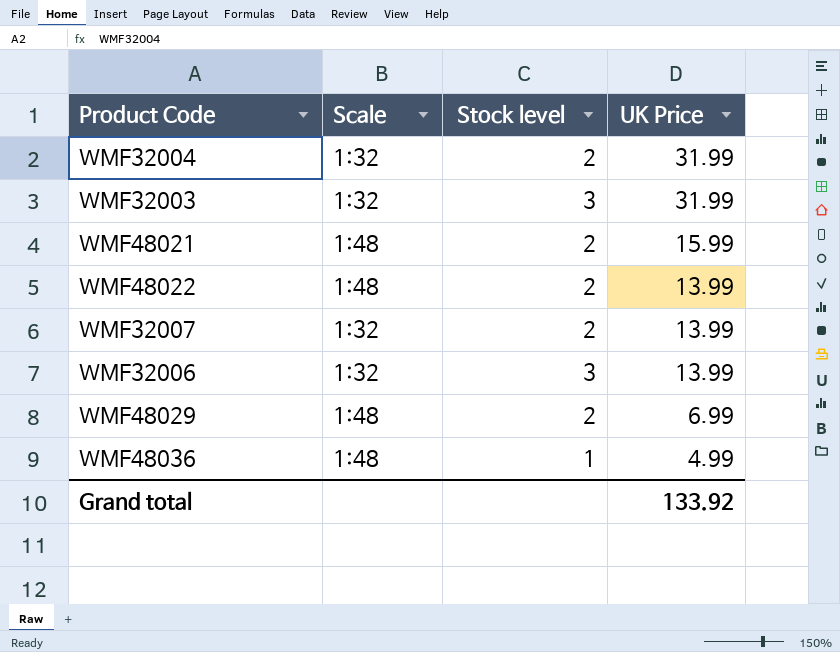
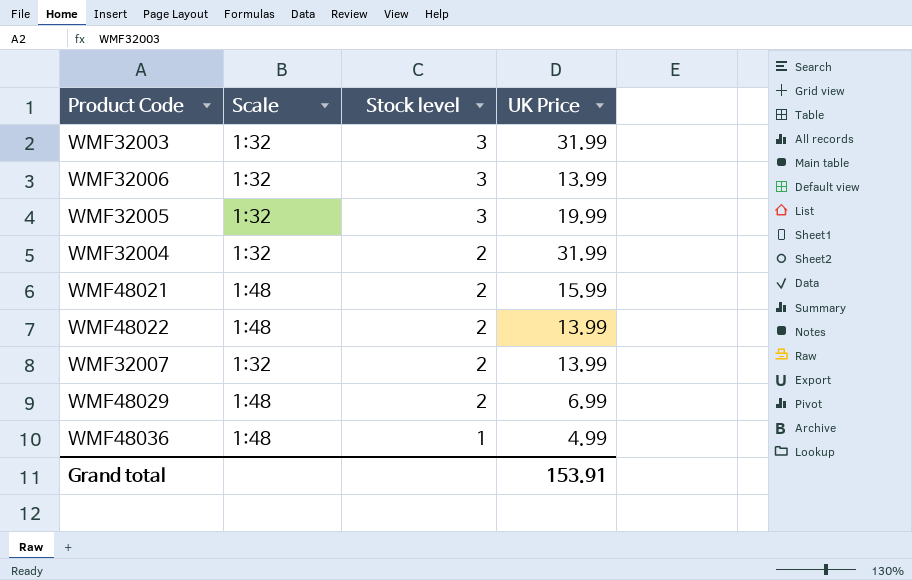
row order: UK Price descending -> Stock level descending
row WMF32005: none -> 1:32 | 3 | 19.99
Grand total | UK Price: 133.92 -> 153.91

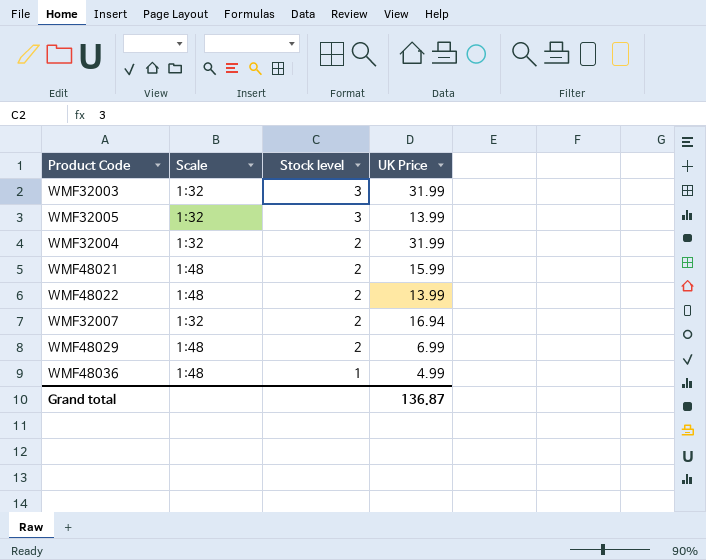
row WMF32006: 1:32 | 3 | 13.99 -> none
WMF32005 | UK Price: 19.99 -> 13.99
WMF32007 | UK Price: 13.99 -> 16.94
Grand total | UK Price: 153.91 -> 136.87

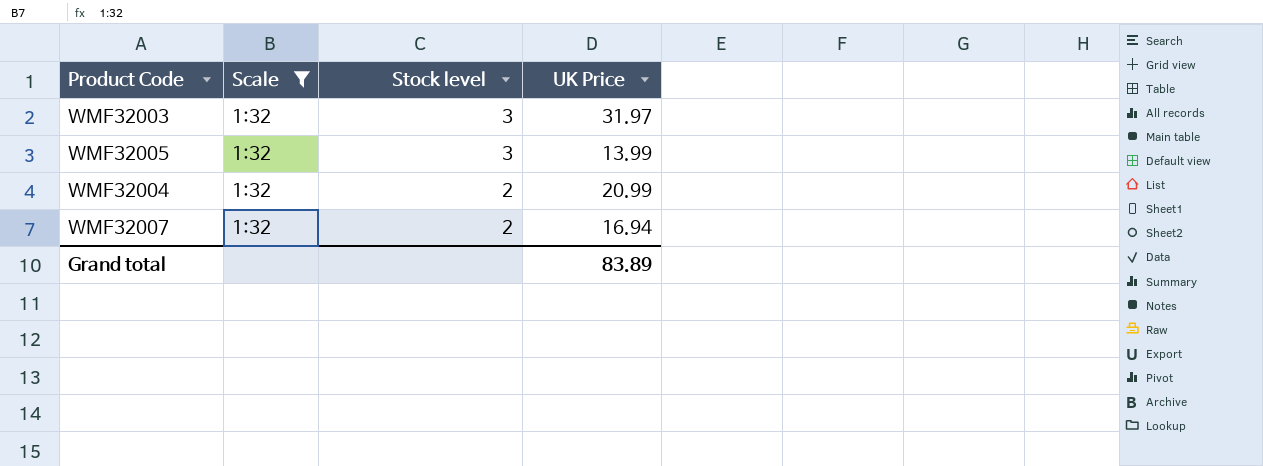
filter: none -> Scale = 1:32
WMF32003 | UK Price: 31.99 -> 31.97
WMF32004 | UK Price: 31.99 -> 20.99
Grand total | UK Price: 136.87 -> 83.89

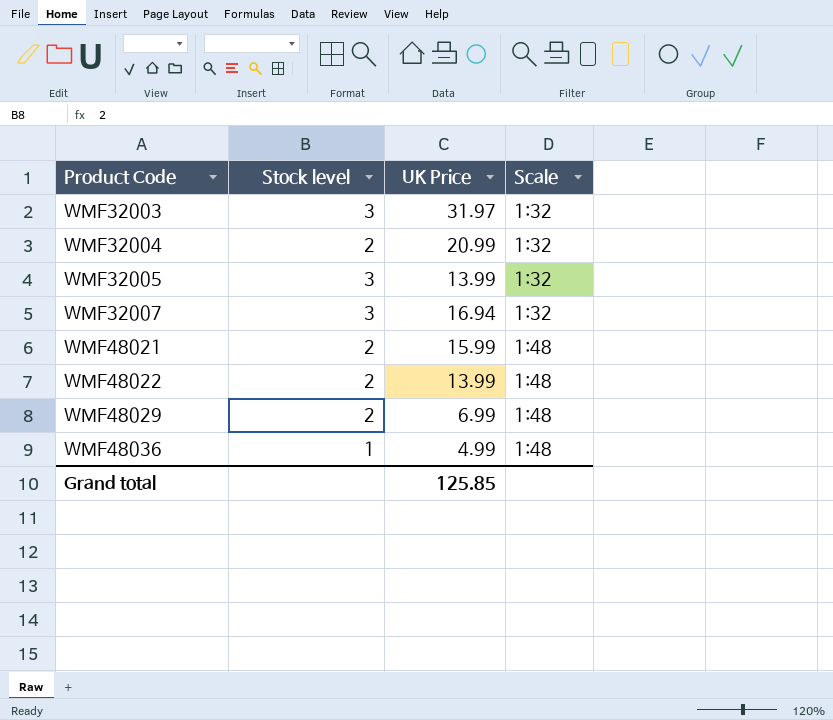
filter: Scale = 1:32 -> none
row order: Stock level descending -> Product Code ascending
column Scale | position: 2 -> 4
WMF32007 | Stock level: 2 -> 3
Grand total | UK Price: 83.89 -> 125.85

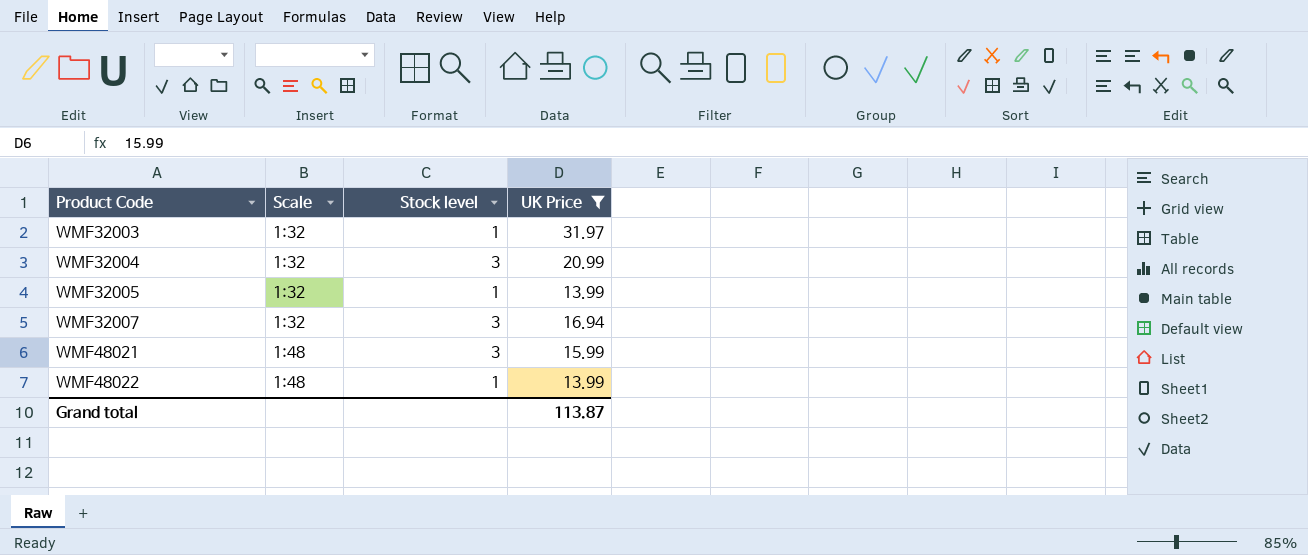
filter: none -> UK Price >= 13.99
column Scale | position: 4 -> 2
WMF32003 | Stock level: 3 -> 1
WMF32004 | Stock level: 2 -> 3
WMF32005 | Stock level: 3 -> 1
WMF48021 | Stock level: 2 -> 3
WMF48022 | Stock level: 2 -> 1
Grand total | UK Price: 125.85 -> 113.87

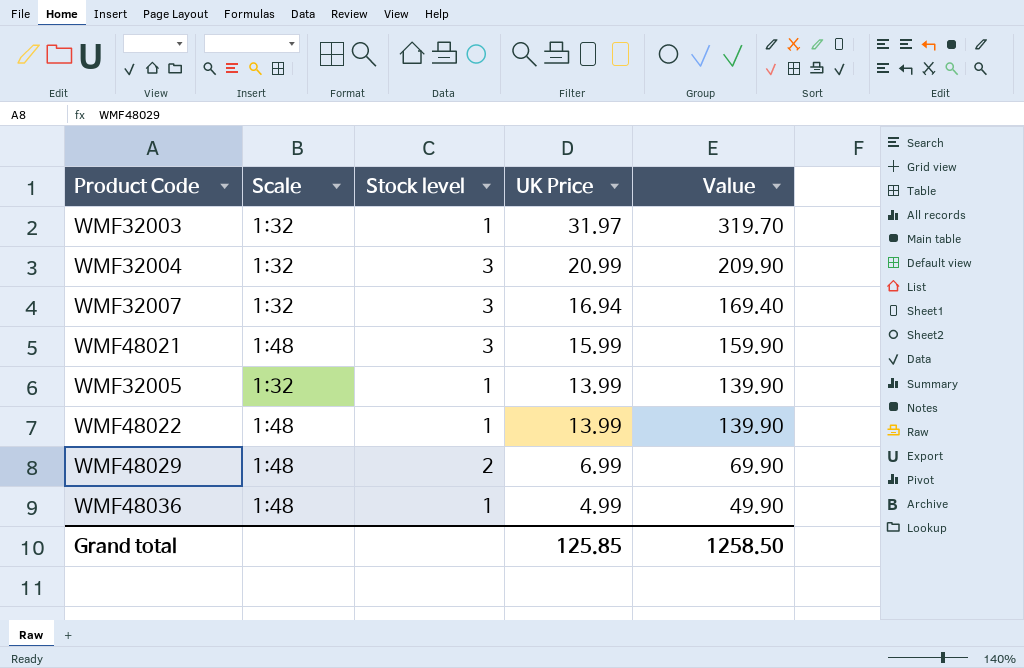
filter: UK Price >= 13.99 -> none
row order: Product Code ascending -> UK Price descending
column Value | formula: none -> [UK Price] * 10
Grand total | UK Price: 113.87 -> 125.85

